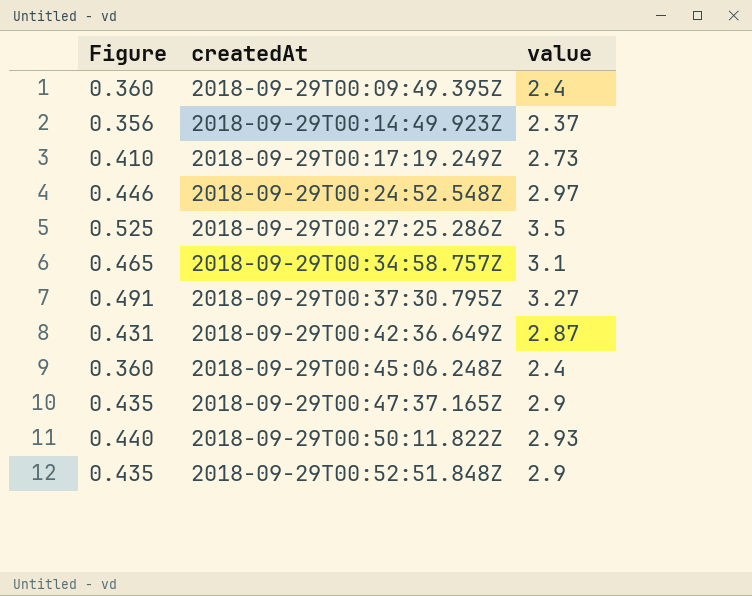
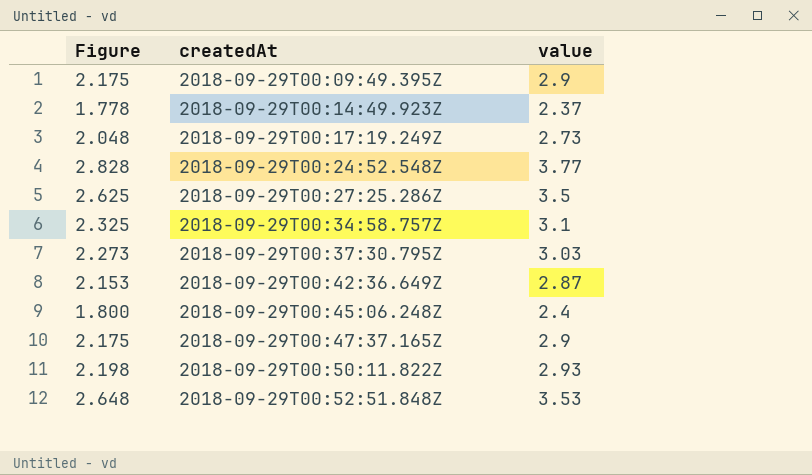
column Figure | formula: [value] * 0.15 -> [value] * 0.75
2018-09-29T00:09:49.395Z | value: 2.4 -> 2.9
2018-09-29T00:24:52.548Z | value: 2.97 -> 3.77
2018-09-29T00:37:30.795Z | value: 3.27 -> 3.03
2018-09-29T00:52:51.848Z | value: 2.9 -> 3.53

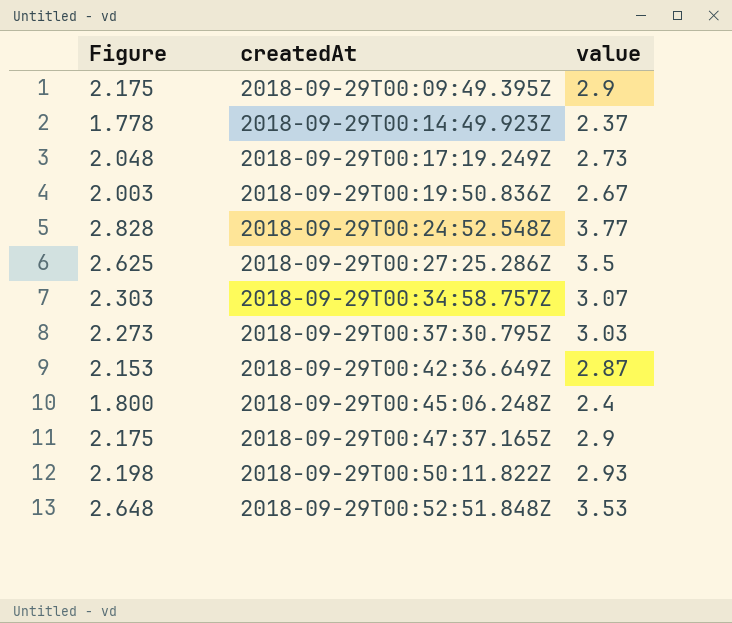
row 2018-09-29T00:19:50.836Z: none -> 2.003 | 2.67
2018-09-29T00:34:58.757Z | Figure: 2.325 -> 2.303
2018-09-29T00:34:58.757Z | value: 3.1 -> 3.07

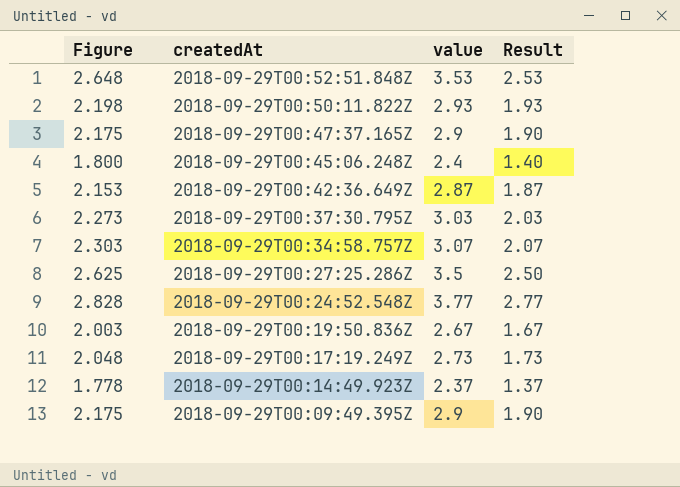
row order: createdAt ascending -> createdAt descending
column Result | formula: none -> [value] - 1

